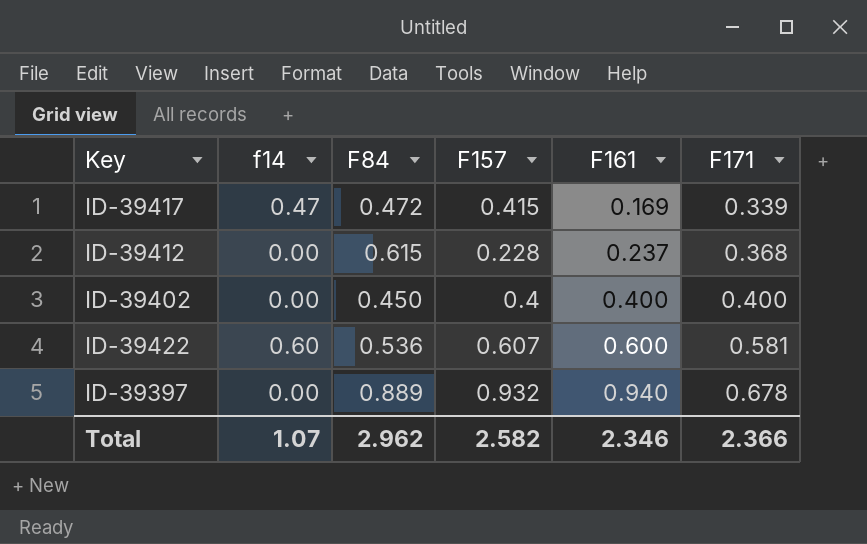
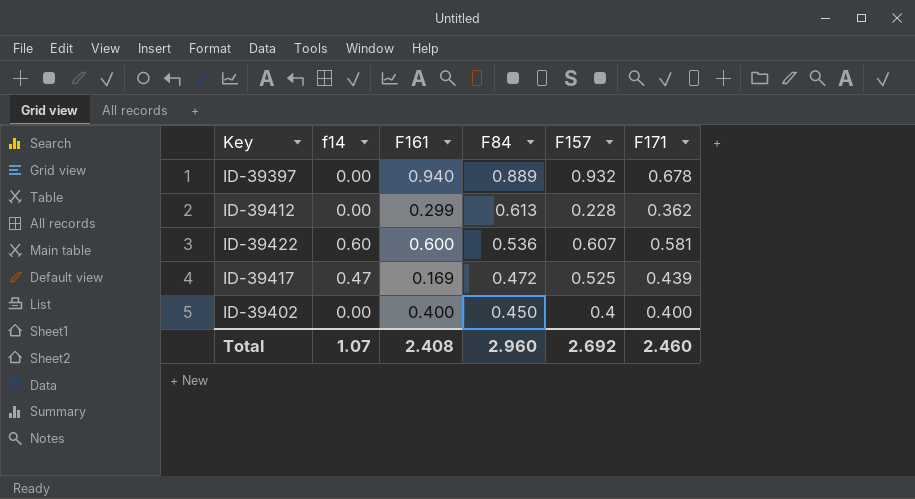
row order: F161 ascending -> F84 descending
column F161 | position: 5 -> 3
ID-39412 | F161: 0.237 -> 0.299
ID-39412 | F84: 0.615 -> 0.613
ID-39412 | F171: 0.368 -> 0.362
ID-39417 | F157: 0.415 -> 0.525
ID-39417 | F171: 0.339 -> 0.439
Total | F161: 2.346 -> 2.408
Total | F84: 2.962 -> 2.960
Total | F157: 2.582 -> 2.692
Total | F171: 2.366 -> 2.460

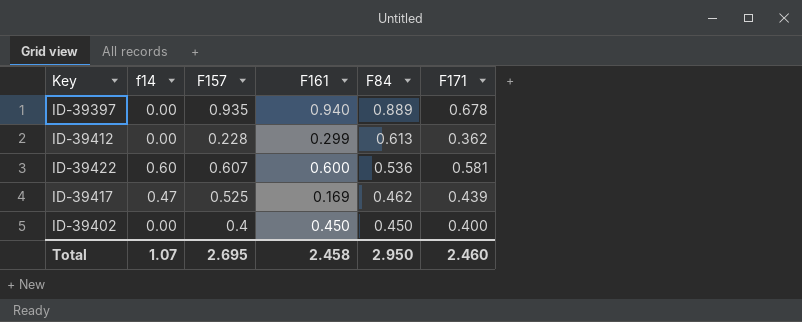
column F157 | position: 5 -> 3
ID-39397 | F157: 0.932 -> 0.935
ID-39417 | F84: 0.472 -> 0.462
ID-39402 | F161: 0.400 -> 0.450
Total | F157: 2.692 -> 2.695
Total | F161: 2.408 -> 2.458
Total | F84: 2.960 -> 2.950

